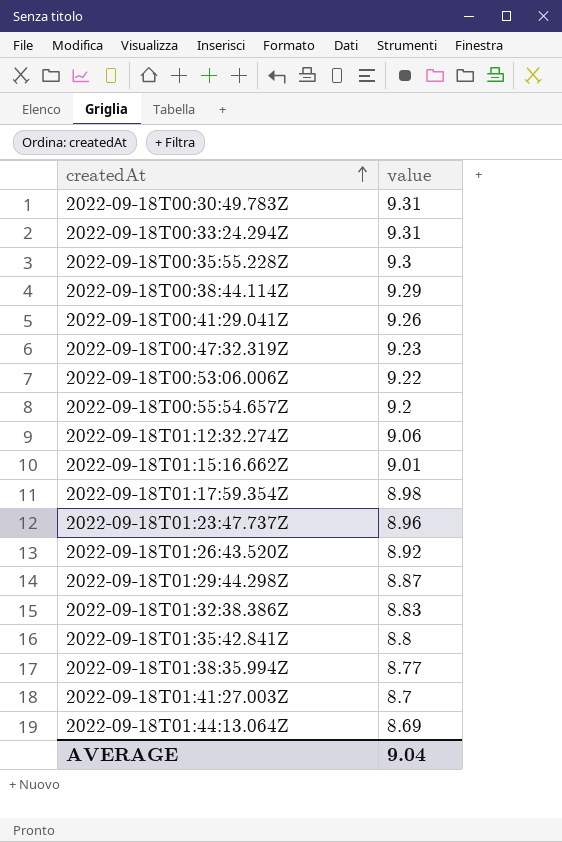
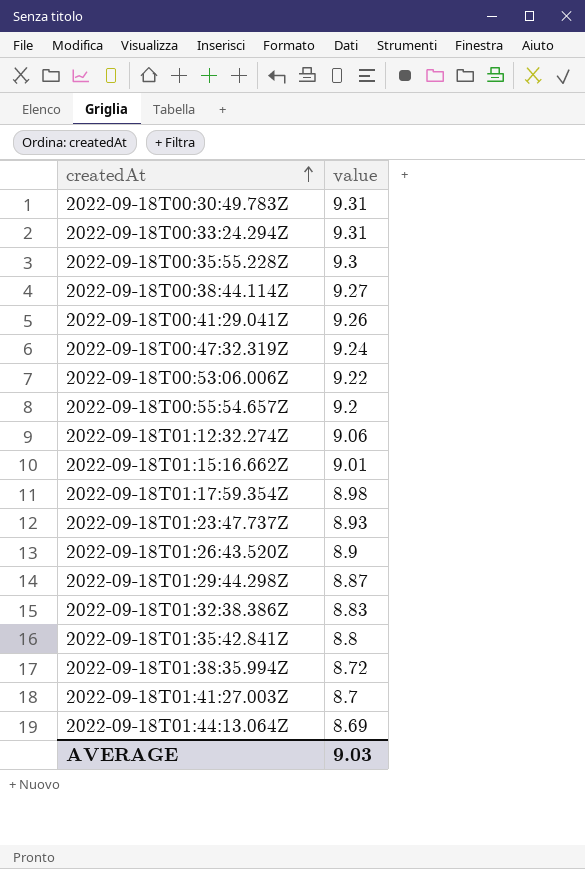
2022-09-18T00:38:44.114Z | value: 9.29 -> 9.27
2022-09-18T00:47:32.319Z | value: 9.23 -> 9.24
2022-09-18T01:23:47.737Z | value: 8.96 -> 8.93
2022-09-18T01:26:43.520Z | value: 8.92 -> 8.9
2022-09-18T01:38:35.994Z | value: 8.77 -> 8.72
AVERAGE | value: 9.04 -> 9.03

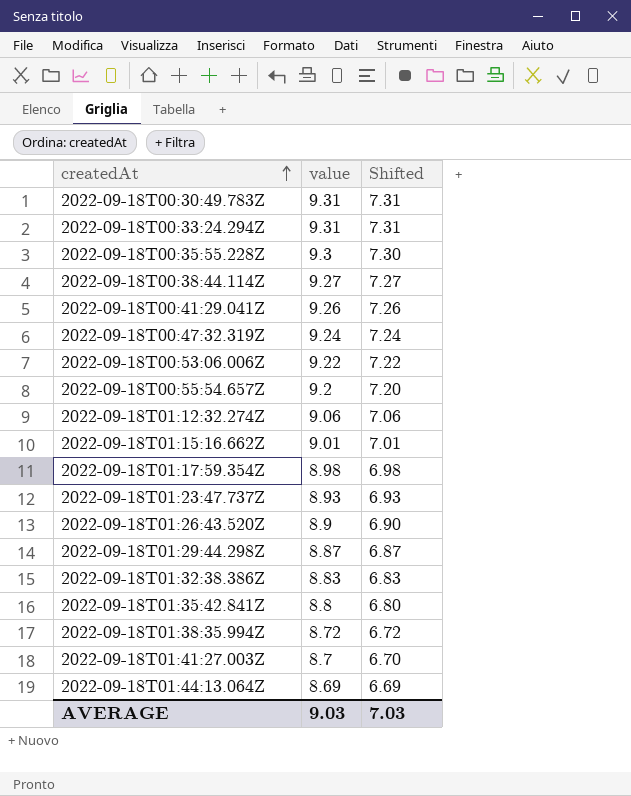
column Shifted | formula: none -> [value] - 2

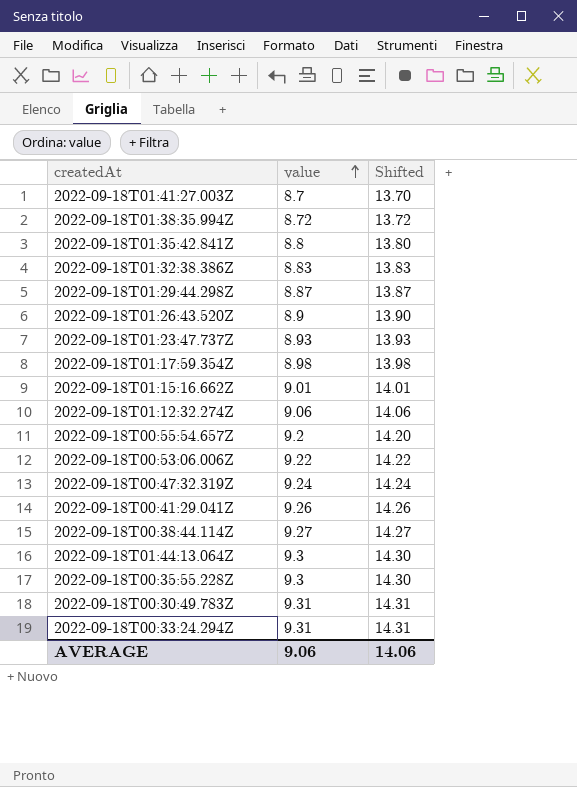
row order: createdAt ascending -> value ascending
column Shifted | formula: [value] - 2 -> [value] + 5
2022-09-18T01:44:13.064Z | value: 8.69 -> 9.3
AVERAGE | value: 9.03 -> 9.06
AVERAGE | Shifted: 7.03 -> 14.06

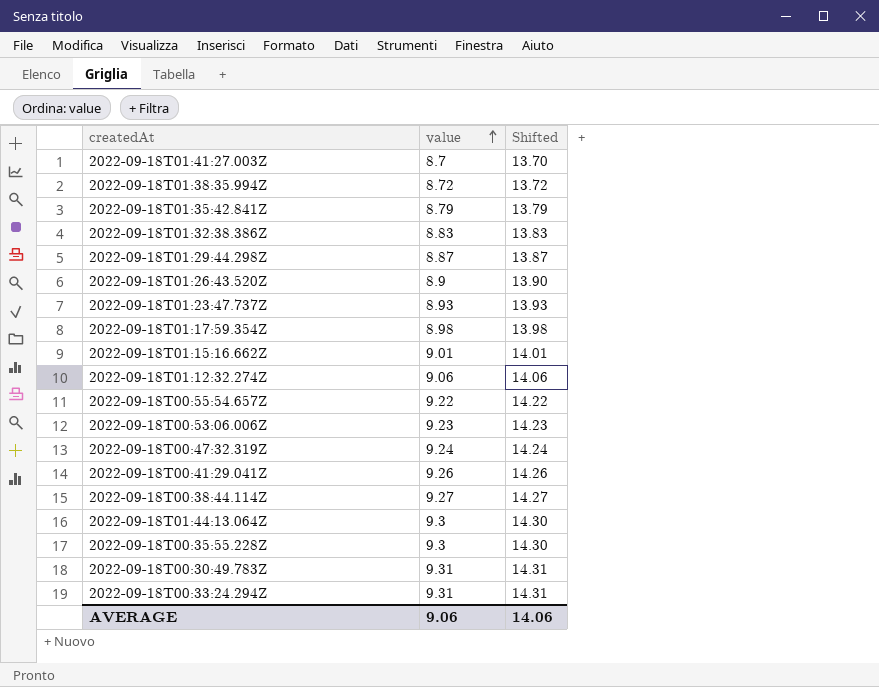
2022-09-18T01:35:42.841Z | value: 8.8 -> 8.79
2022-09-18T01:35:42.841Z | Shifted: 13.80 -> 13.79
2022-09-18T00:55:54.657Z | value: 9.2 -> 9.22
2022-09-18T00:55:54.657Z | Shifted: 14.20 -> 14.22
2022-09-18T00:53:06.006Z | value: 9.22 -> 9.23
2022-09-18T00:53:06.006Z | Shifted: 14.22 -> 14.23

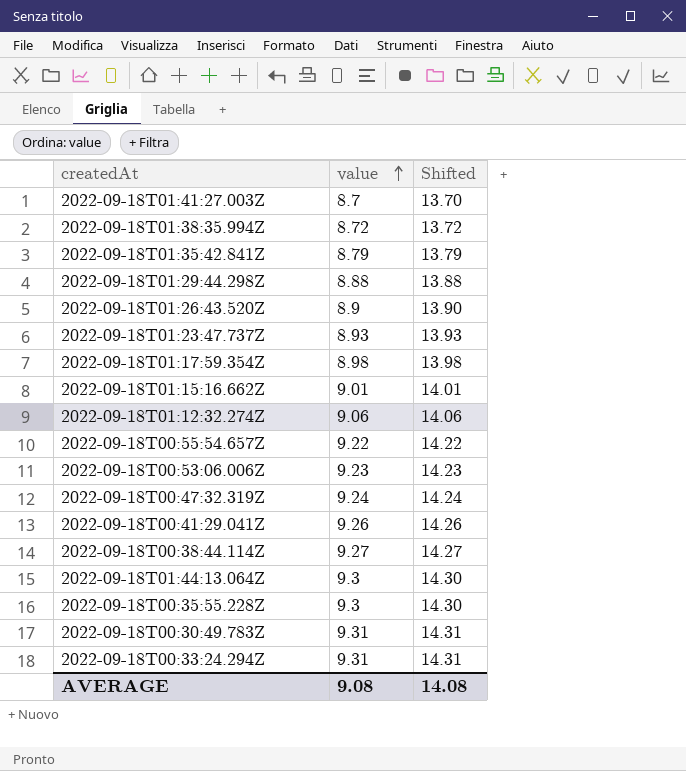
row 2022-09-18T01:32:38.386Z: 8.83 | 13.83 -> none
2022-09-18T01:29:44.298Z | value: 8.87 -> 8.88
2022-09-18T01:29:44.298Z | Shifted: 13.87 -> 13.88
AVERAGE | value: 9.06 -> 9.08
AVERAGE | Shifted: 14.06 -> 14.08

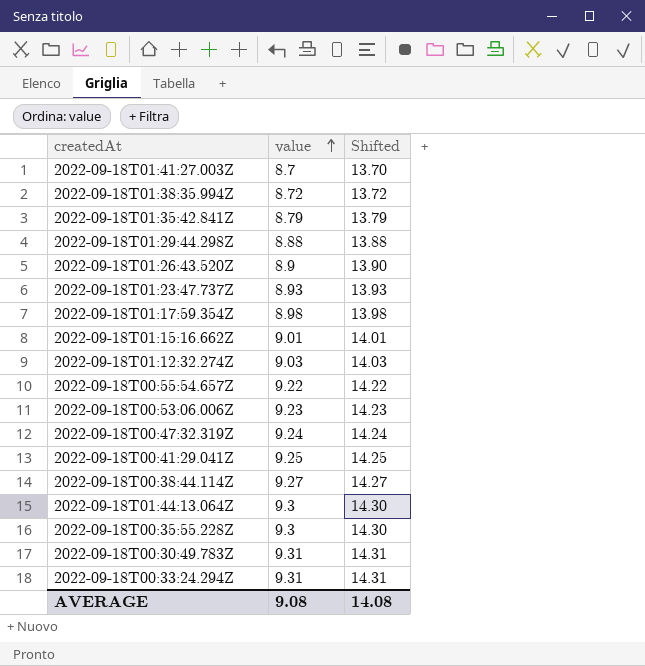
2022-09-18T01:12:32.274Z | value: 9.06 -> 9.03
2022-09-18T01:12:32.274Z | Shifted: 14.06 -> 14.03
2022-09-18T00:41:29.041Z | value: 9.26 -> 9.25
2022-09-18T00:41:29.041Z | Shifted: 14.26 -> 14.25

